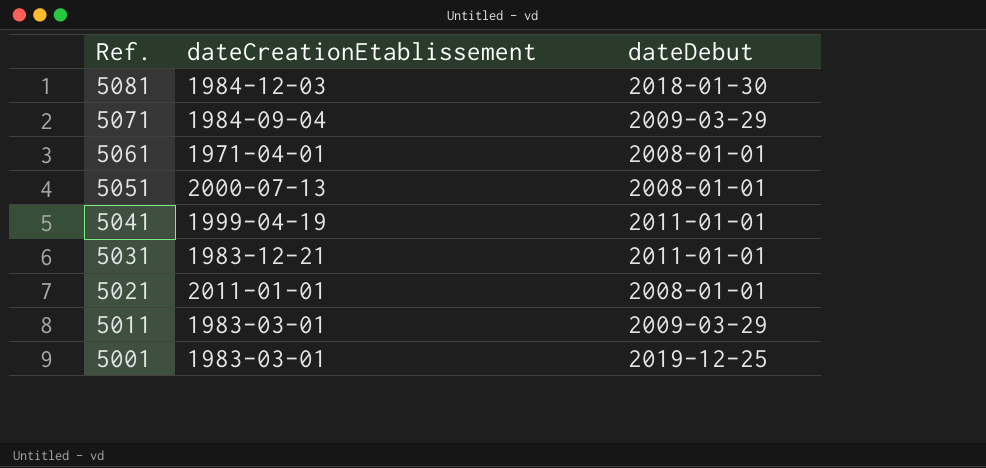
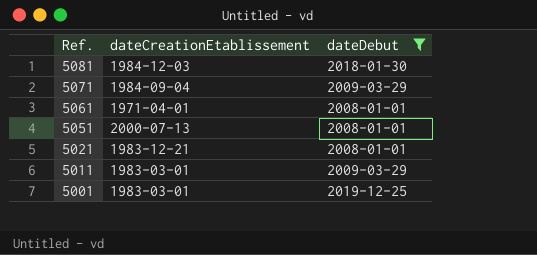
filter: none -> dateDebut != 2011-01-01
5021 | dateCreationEtablissement: 2011-01-01 -> 1983-12-21

